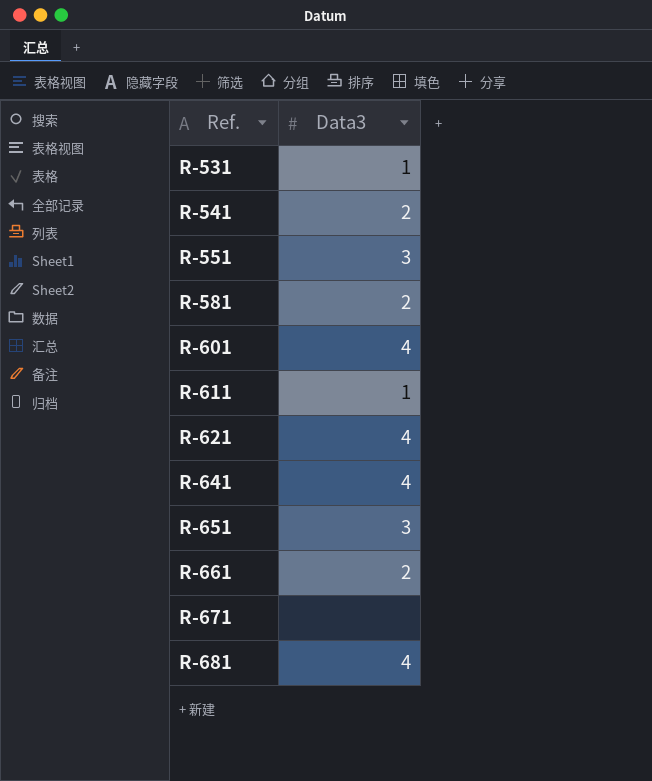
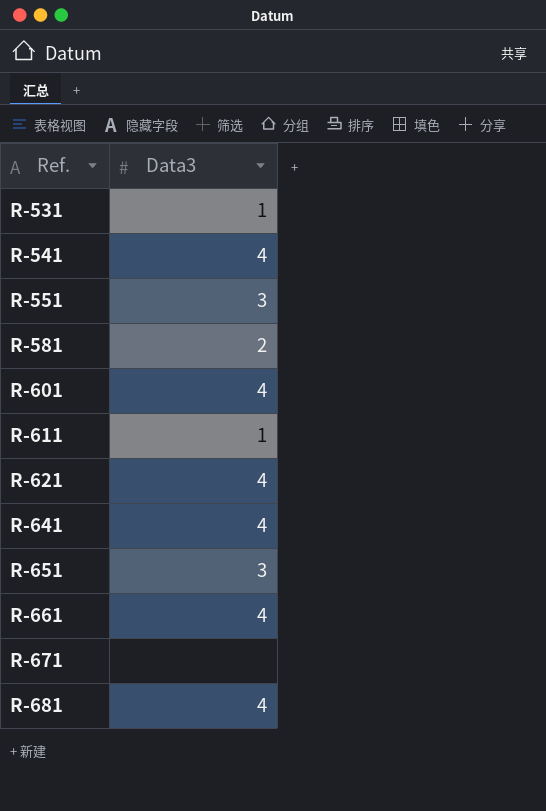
R-541 | Data3: 2 -> 4
R-661 | Data3: 2 -> 4

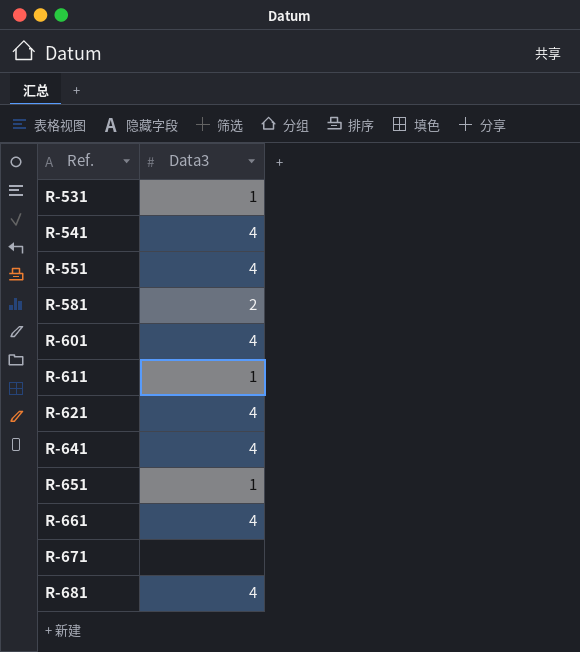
R-551 | Data3: 3 -> 4
R-651 | Data3: 3 -> 1

